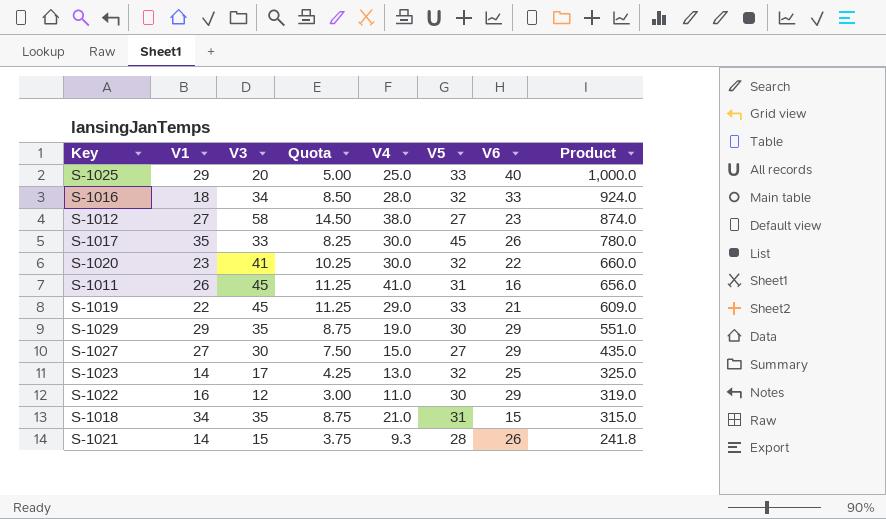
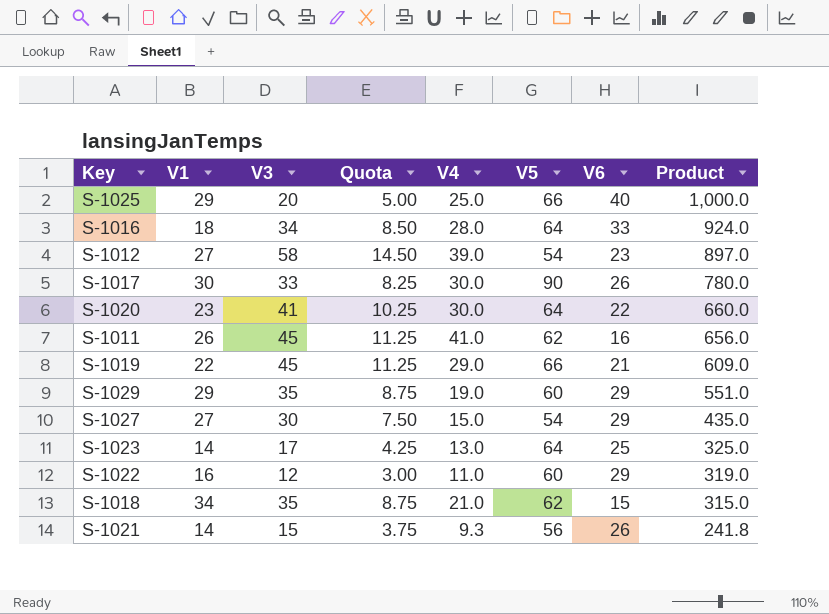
S-1025 | V5: 33 -> 66
S-1016 | V5: 32 -> 64
S-1012 | V4: 38.0 -> 39.0
S-1012 | V5: 27 -> 54
S-1012 | Product: 874.0 -> 897.0
S-1017 | V1: 35 -> 30
S-1017 | V5: 45 -> 90
S-1020 | V5: 32 -> 64
S-1011 | V5: 31 -> 62
S-1019 | V5: 33 -> 66
S-1029 | V5: 30 -> 60
S-1027 | V5: 27 -> 54
S-1023 | V5: 32 -> 64
S-1022 | V5: 30 -> 60
S-1018 | V5: 31 -> 62
S-1021 | V5: 28 -> 56

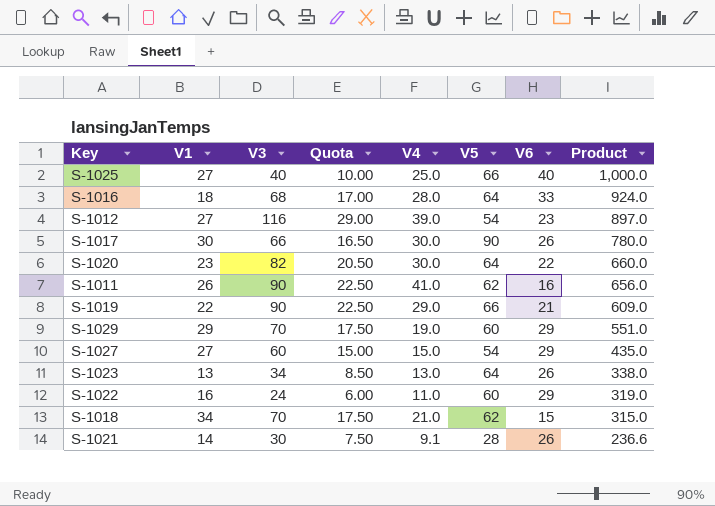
S-1025 | V1: 29 -> 27
S-1025 | V3: 20 -> 40
S-1025 | Quota: 5.00 -> 10.00
S-1016 | V3: 34 -> 68
S-1016 | Quota: 8.50 -> 17.00
S-1012 | V3: 58 -> 116
S-1012 | Quota: 14.50 -> 29.00
S-1017 | V3: 33 -> 66
S-1017 | Quota: 8.25 -> 16.50
S-1020 | V3: 41 -> 82
S-1020 | Quota: 10.25 -> 20.50
S-1011 | V3: 45 -> 90
S-1011 | Quota: 11.25 -> 22.50
S-1019 | V3: 45 -> 90
S-1019 | Quota: 11.25 -> 22.50
S-1029 | V3: 35 -> 70
S-1029 | Quota: 8.75 -> 17.50
S-1027 | V3: 30 -> 60
S-1027 | Quota: 7.50 -> 15.00
S-1023 | V1: 14 -> 13
S-1023 | V3: 17 -> 34
S-1023 | Quota: 4.25 -> 8.50
S-1023 | V6: 25 -> 26
S-1023 | Product: 325.0 -> 338.0
S-1022 | V3: 12 -> 24
S-1022 | Quota: 3.00 -> 6.00
S-1018 | V3: 35 -> 70
S-1018 | Quota: 8.75 -> 17.50
S-1021 | V3: 15 -> 30
S-1021 | Quota: 3.75 -> 7.50
S-1021 | V4: 9.3 -> 9.1
S-1021 | V5: 56 -> 28
S-1021 | Product: 241.8 -> 236.6

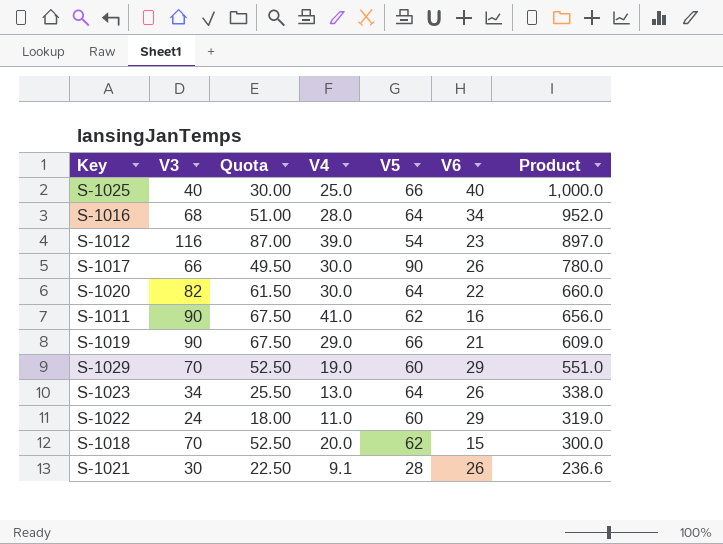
column V1 | position: 2 -> none
column Quota | formula: [V3] * 0.25 -> [V3] * 0.75
row S-1027: 27 | 60 | 15.00 | 15.0 | 54 | 29 | 435.0 -> none
S-1016 | V6: 33 -> 34
S-1016 | Product: 924.0 -> 952.0
S-1018 | V4: 21.0 -> 20.0
S-1018 | Product: 315.0 -> 300.0

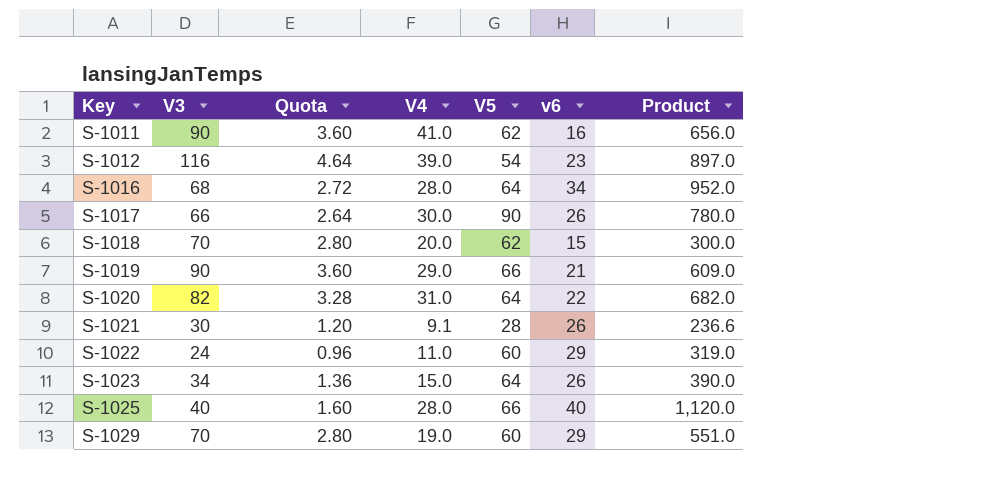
row order: Product descending -> Key ascending
column Quota | formula: [V3] * 0.75 -> [V3] * 0.04
column name: V6 -> v6
S-1020 | V4: 30.0 -> 31.0
S-1020 | Product: 660.0 -> 682.0
S-1023 | V4: 13.0 -> 15.0
S-1023 | Product: 338.0 -> 390.0
S-1025 | V4: 25.0 -> 28.0
S-1025 | Product: 1,000.0 -> 1,120.0

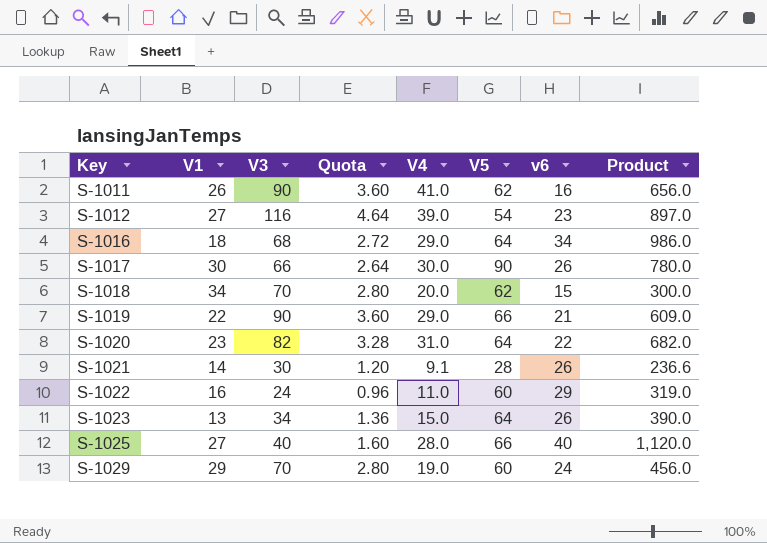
column V1 | position: none -> 2
S-1016 | V4: 28.0 -> 29.0
S-1016 | Product: 952.0 -> 986.0
S-1029 | v6: 29 -> 24
S-1029 | Product: 551.0 -> 456.0

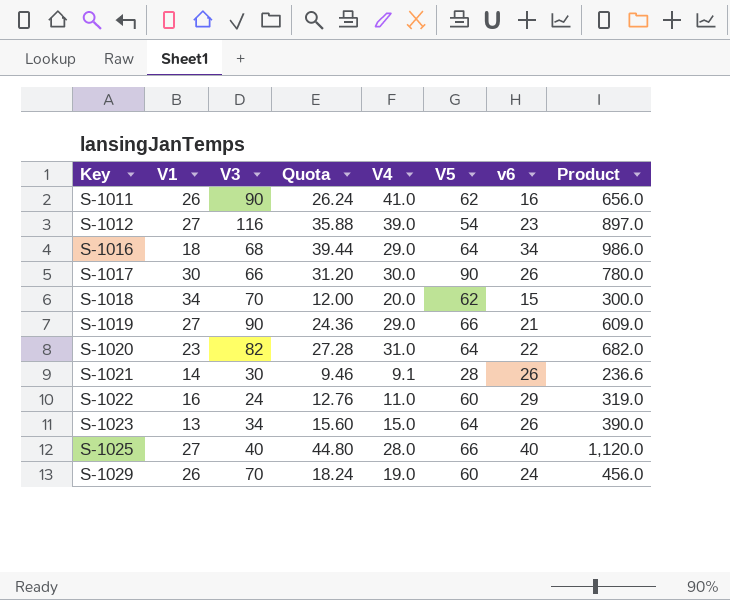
column Quota | formula: [V3] * 0.04 -> [Product] * 0.04
S-1019 | V1: 22 -> 27
S-1029 | V1: 29 -> 26

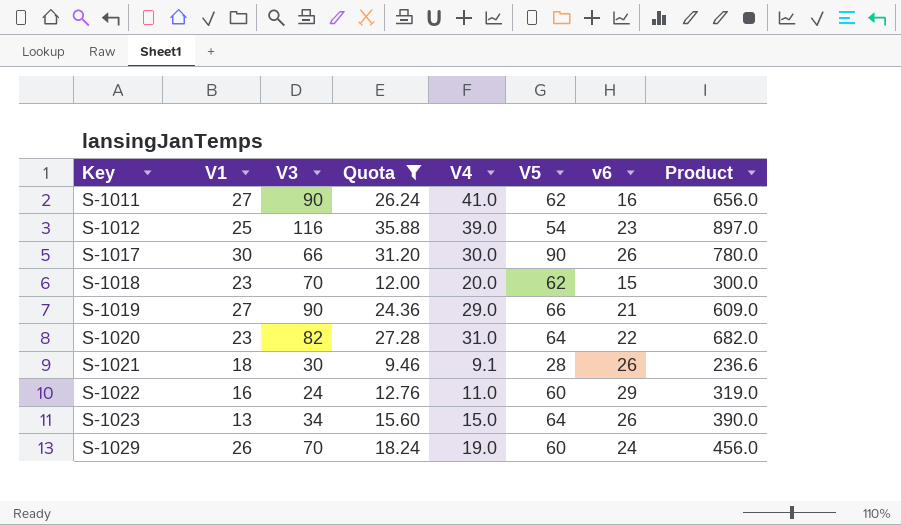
filter: none -> Quota <= 35.88
S-1011 | V1: 26 -> 27
S-1012 | V1: 27 -> 25
S-1018 | V1: 34 -> 23
S-1021 | V1: 14 -> 18

